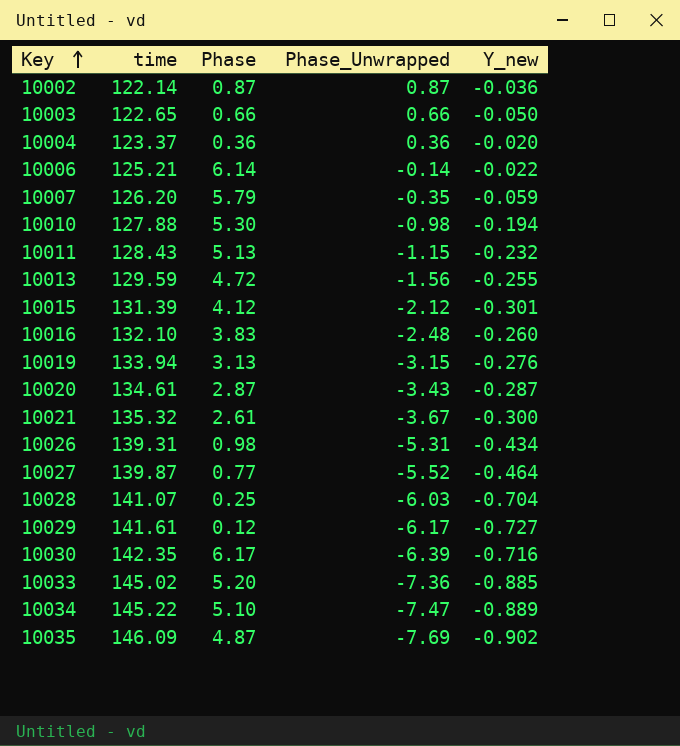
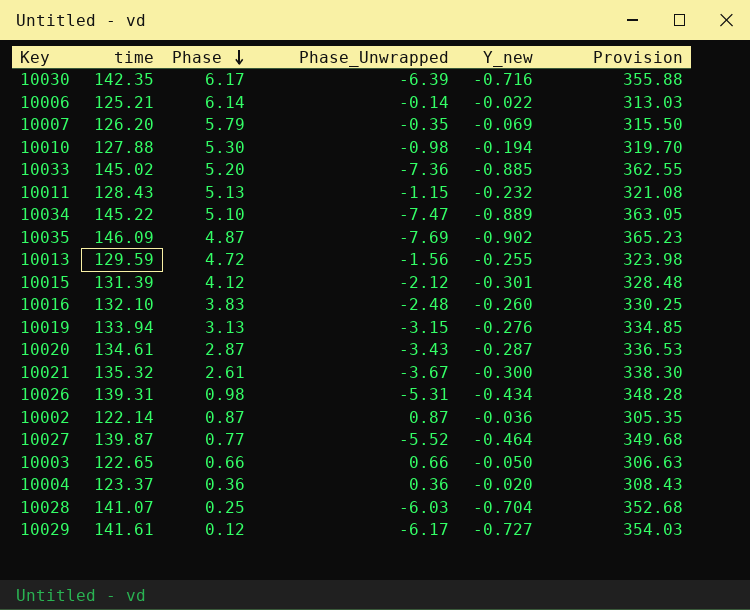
row order: Key ascending -> Phase descending
column Provision | formula: none -> [time] * 2.5
10007 | Y_new: -0.059 -> -0.069

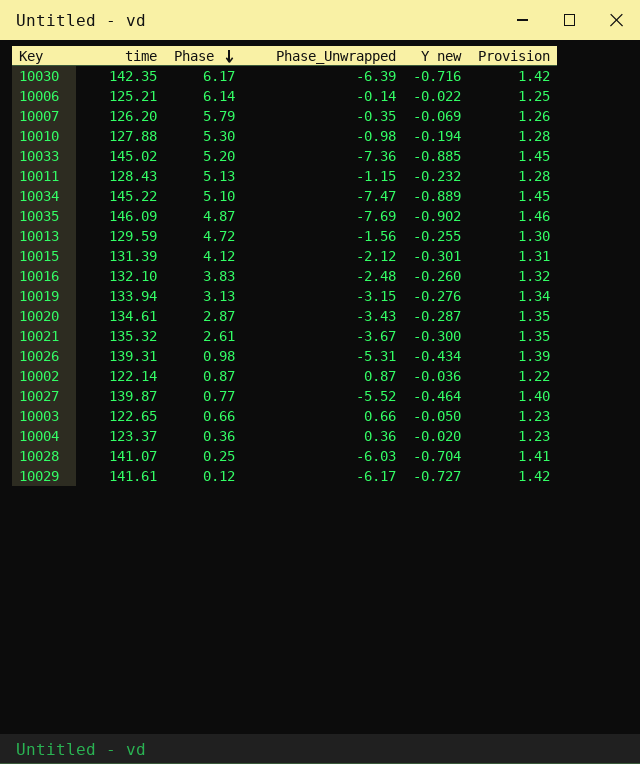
column name: Y_new -> Y new
column Provision | formula: [time] * 2.5 -> [time] * 0.01

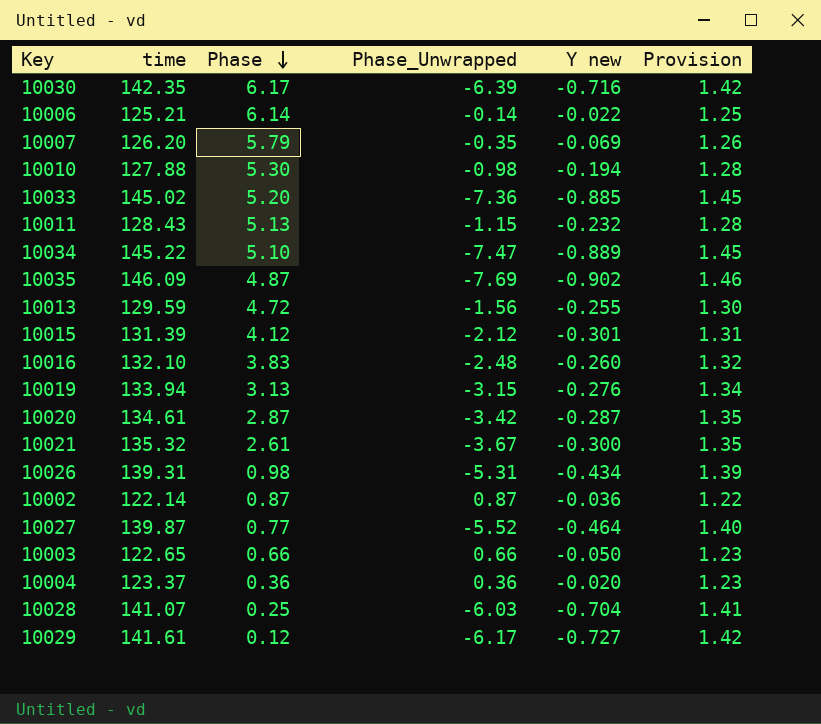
10020 | Phase_Unwrapped: -3.43 -> -3.42

